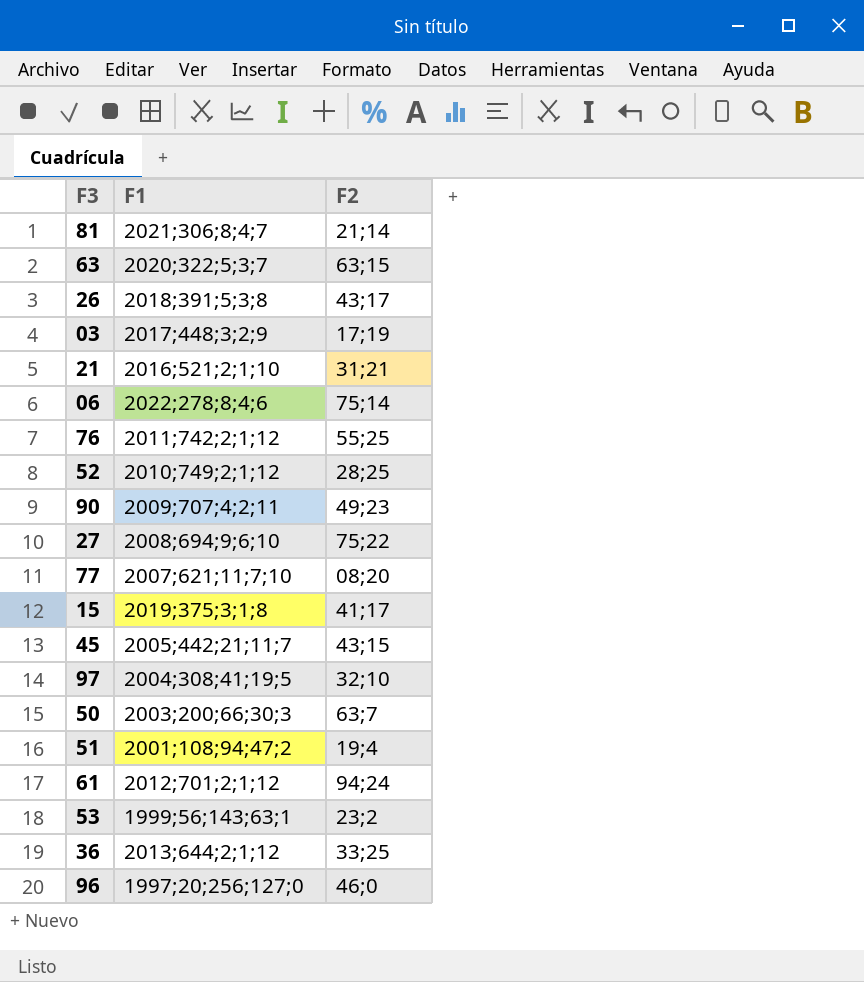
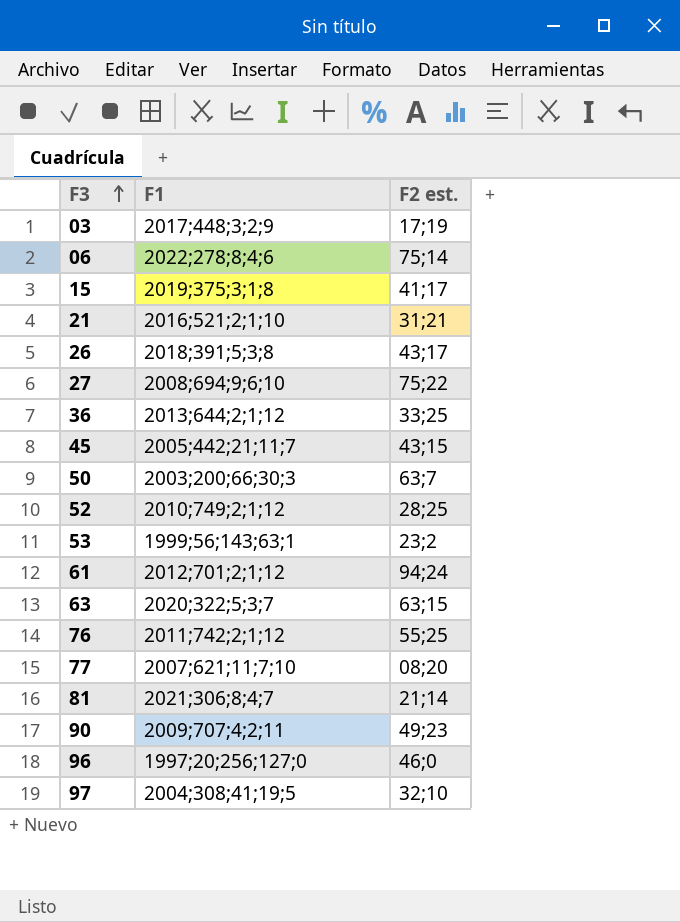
row order: none -> F3 ascending
column name: F2 -> F2 est.
row 51: 2001;108;94;47;2 | 19;4 -> none

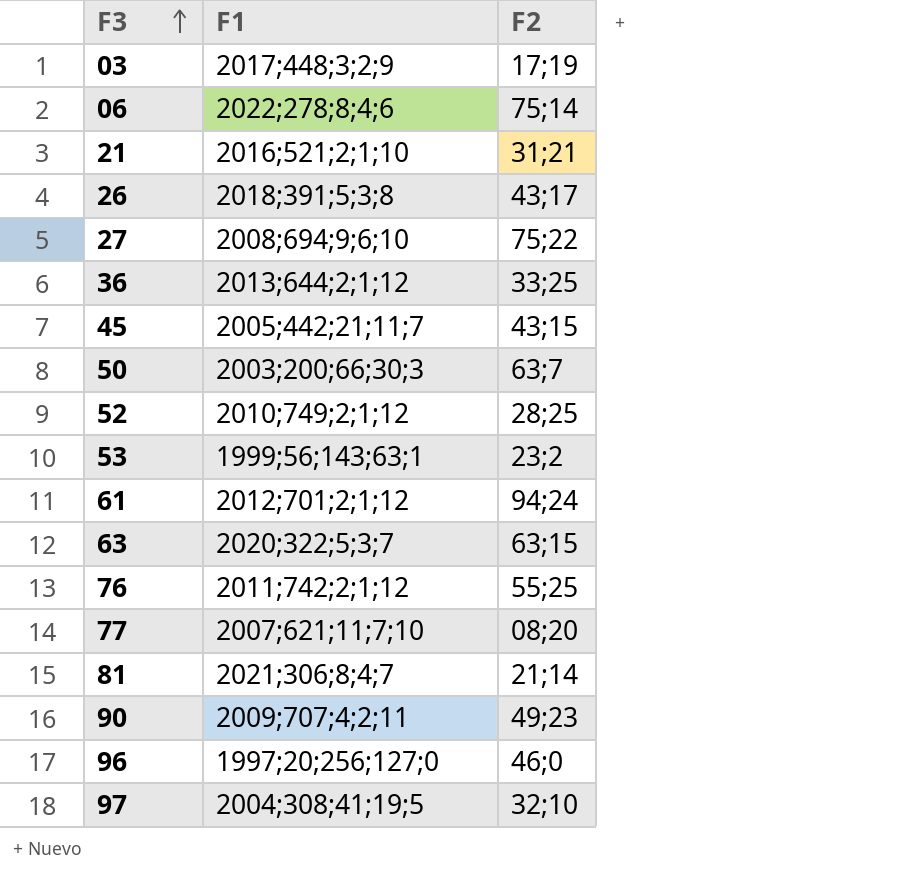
column name: F2 est. -> F2
row 15: 2019;375;3;1;8 | 41;17 -> none

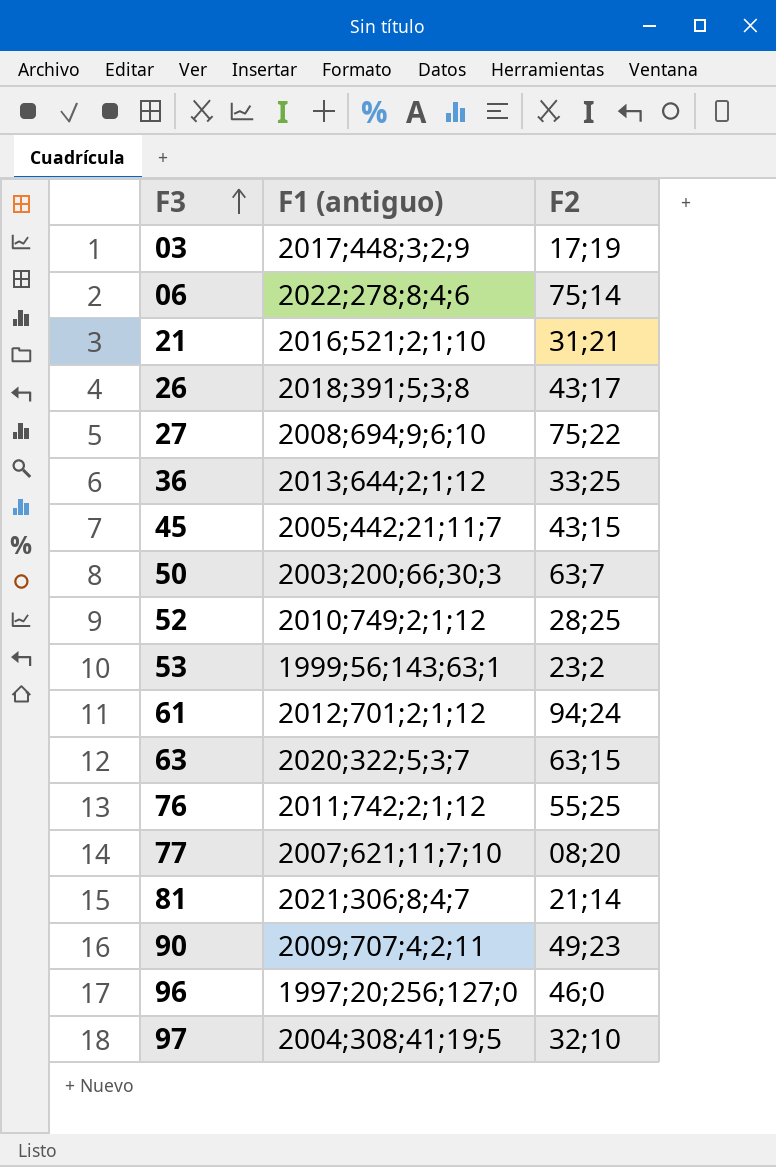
column name: F1 -> F1 (antiguo)

